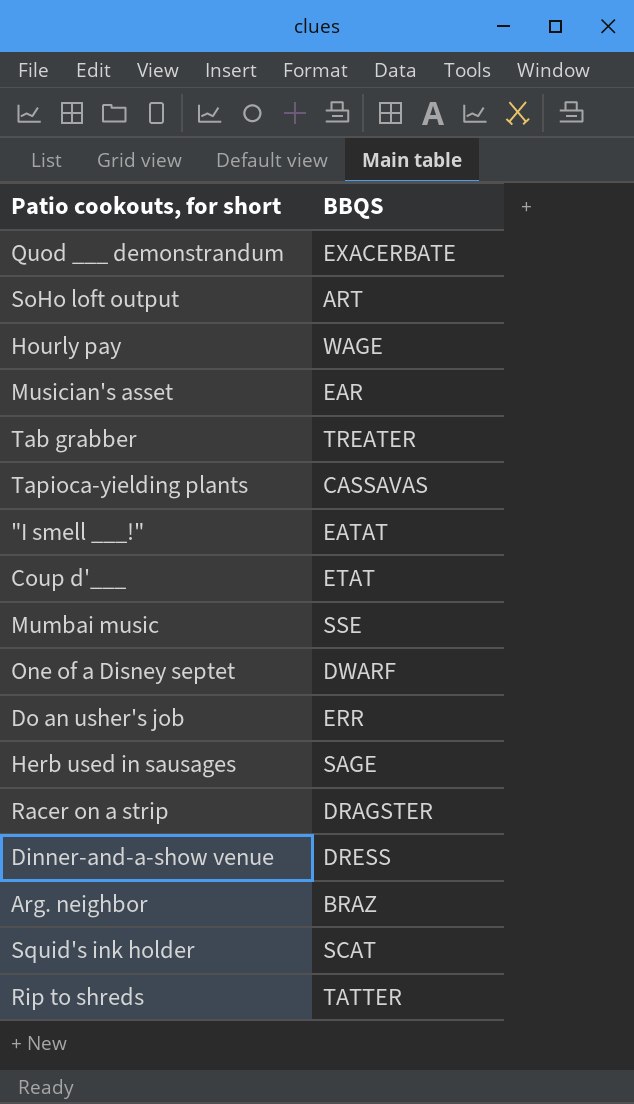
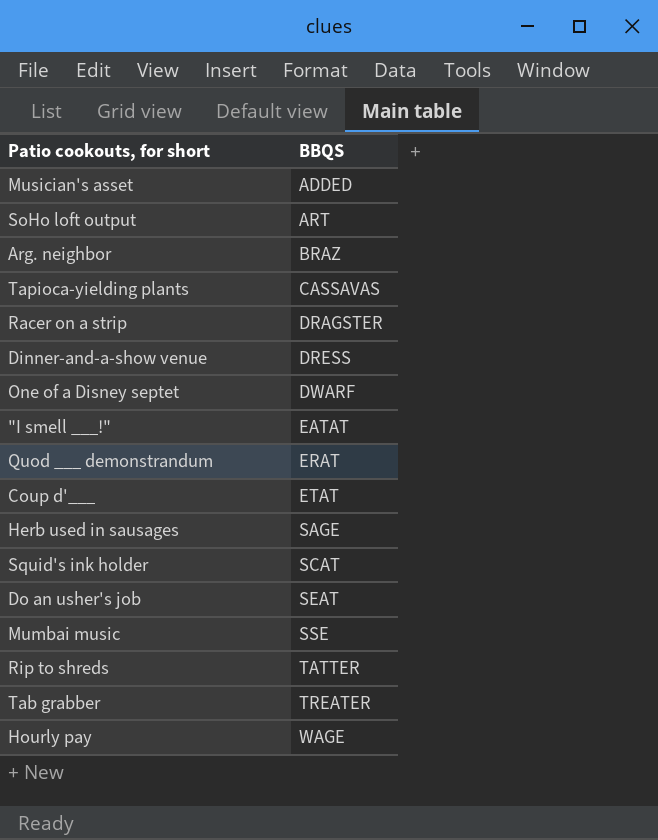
row order: none -> BBQS ascending
Musician's asset | BBQS: EAR -> ADDED
Quod ___ demonstrandum | BBQS: EXACERBATE -> ERAT
Do an usher's job | BBQS: ERR -> SEAT

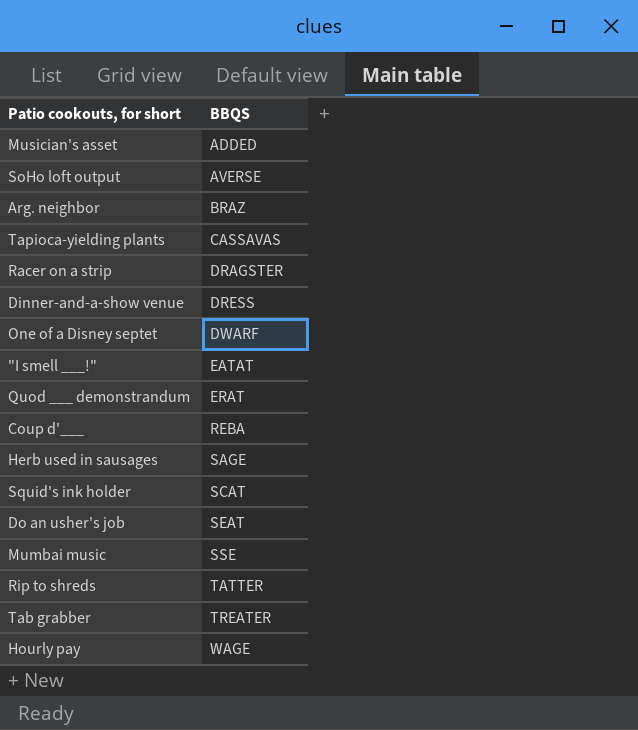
SoHo loft output | BBQS: ART -> AVERSE
Coup d'___ | BBQS: ETAT -> REBA

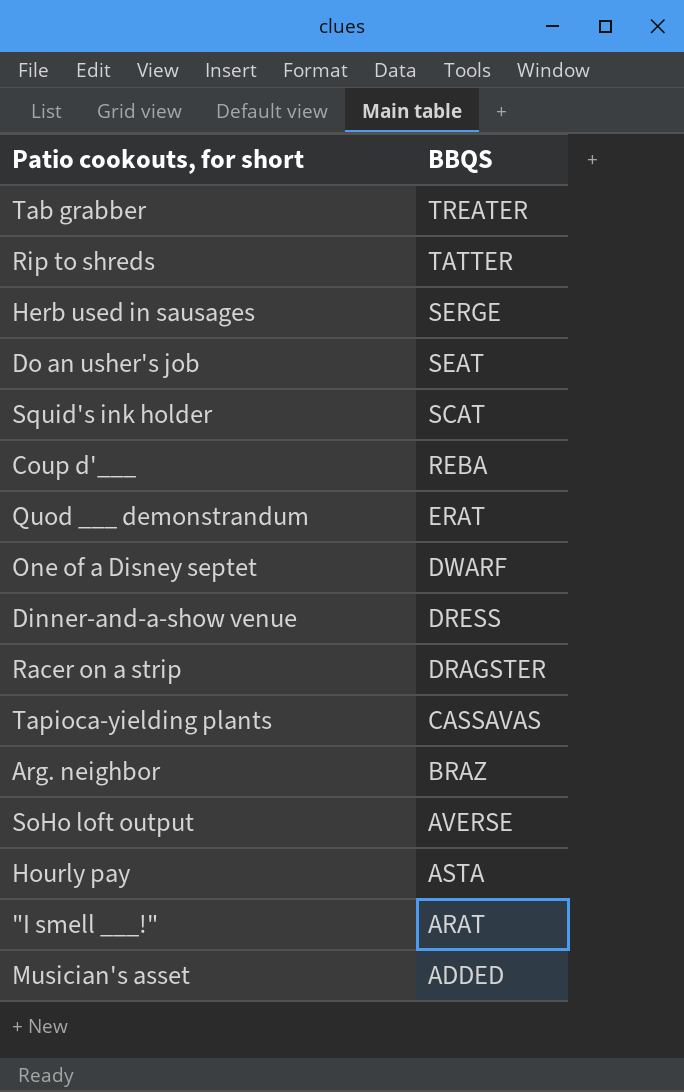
row order: BBQS ascending -> BBQS descending
row Mumbai music: SSE -> none
Herb used in sausages | BBQS: SAGE -> SERGE
Hourly pay | BBQS: WAGE -> ASTA
"I smell ___!" | BBQS: EATAT -> ARAT

